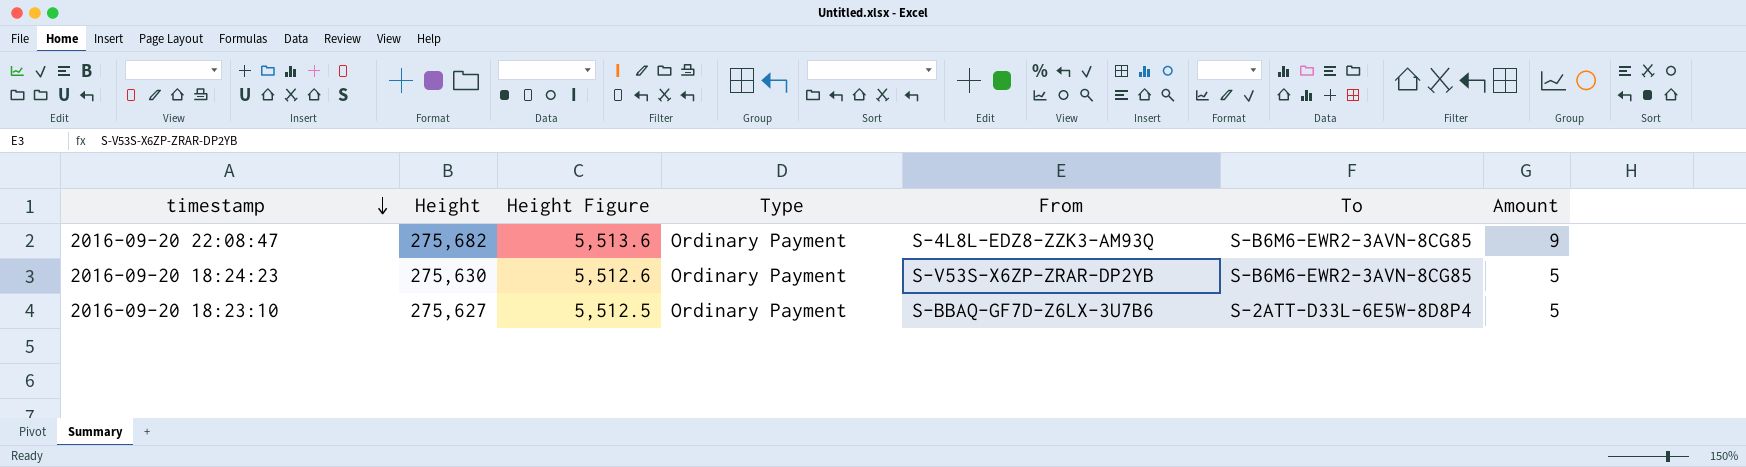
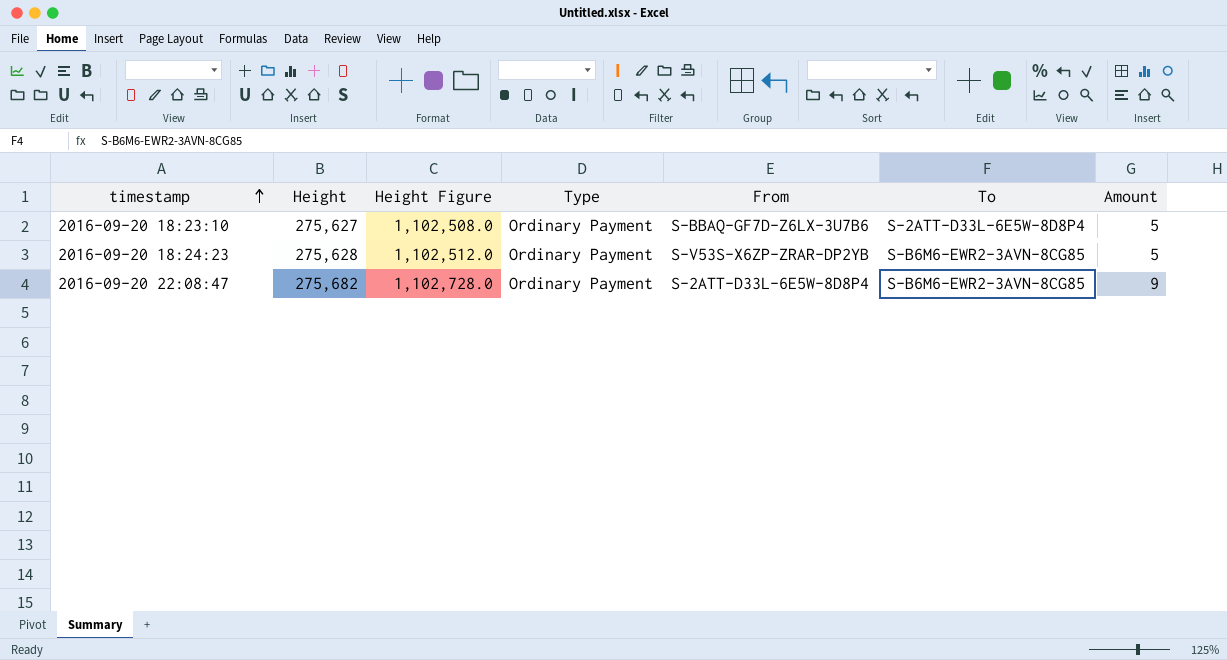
row order: timestamp descending -> timestamp ascending
column Height Figure | formula: [Height] * 0.02 -> [Height] * 4
2016-09-20 18:24:23 | Height: 275,630 -> 275,628
2016-09-20 22:08:47 | From: S-4L8L-EDZ8-ZZK3-AM93Q -> S-2ATT-D33L-6E5W-8D8P4

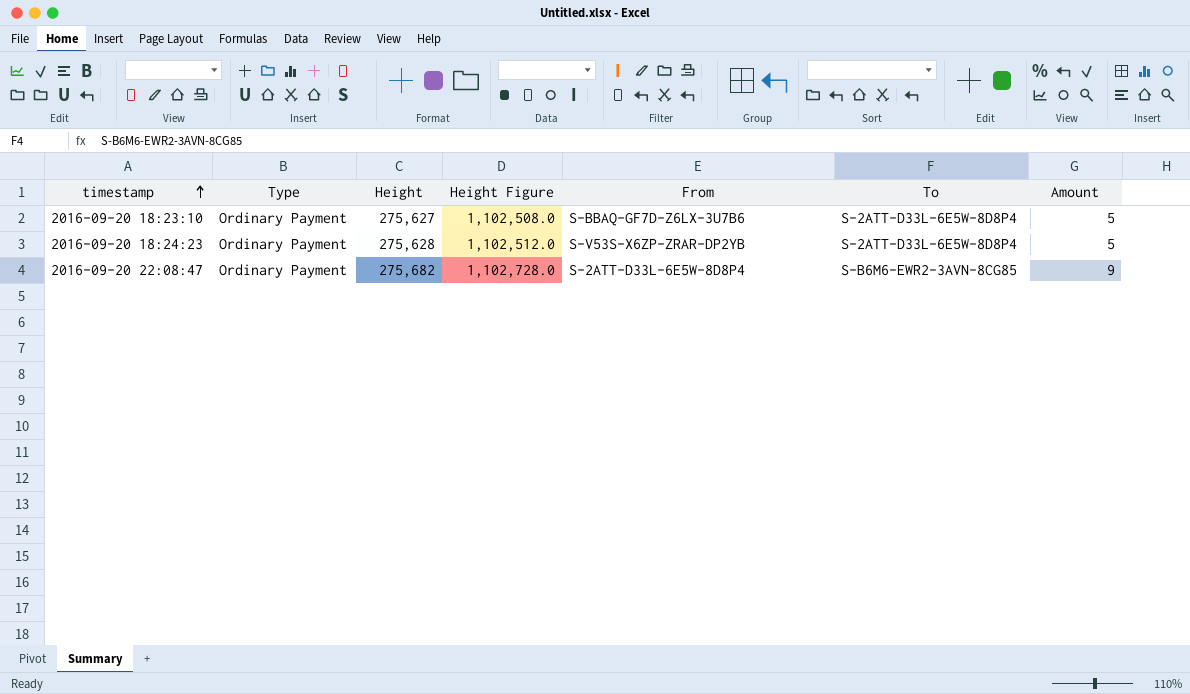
column Type | position: 4 -> 2
2016-09-20 18:24:23 | To: S-B6M6-EWR2-3AVN-8CG85 -> S-2ATT-D33L-6E5W-8D8P4

